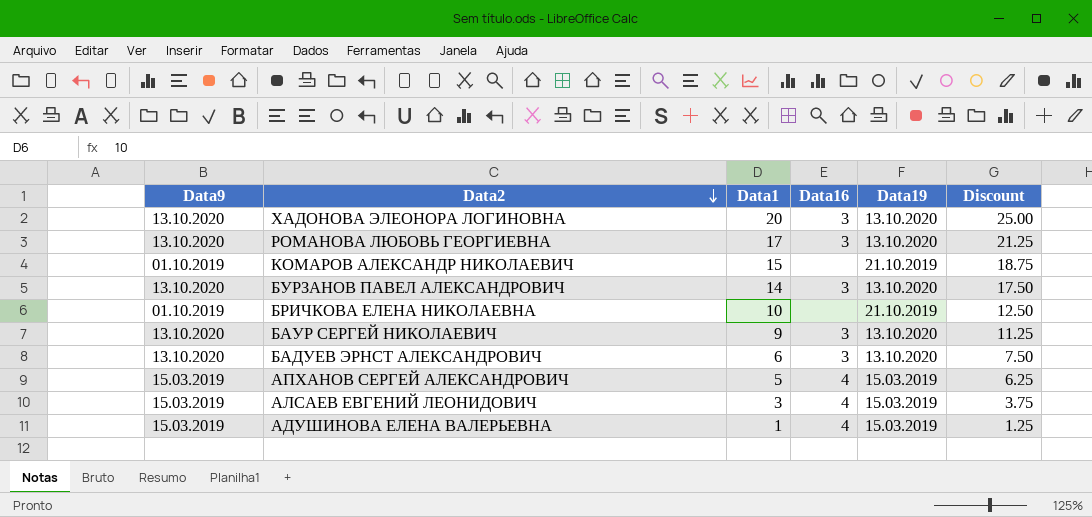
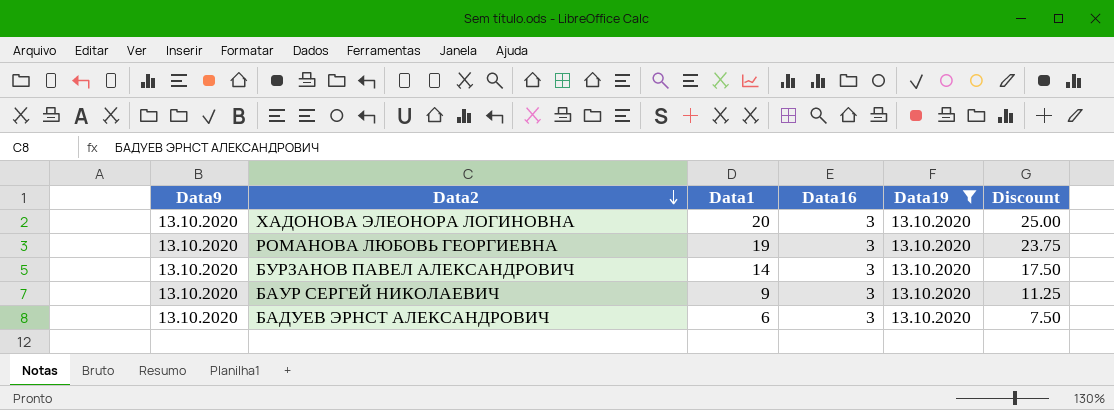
filter: none -> Data19 = 13.10.2020
РОМАНОВА ЛЮБОВЬ ГЕОРГИЕВНА | Data1: 17 -> 19
РОМАНОВА ЛЮБОВЬ ГЕОРГИЕВНА | Discount: 21.25 -> 23.75

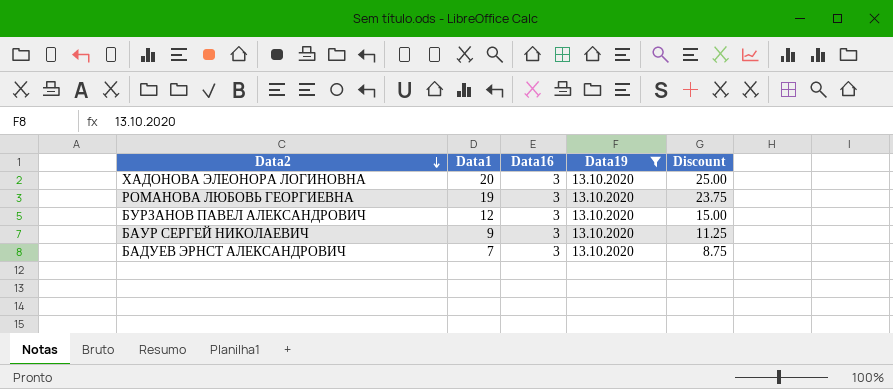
column Data9 | position: 1 -> none
БУРЗАНОВ ПАВЕЛ АЛЕКСАНДРОВИЧ | Data1: 14 -> 12
БУРЗАНОВ ПАВЕЛ АЛЕКСАНДРОВИЧ | Discount: 17.50 -> 15.00
БАДУЕВ ЭРНСТ АЛЕКСАНДРОВИЧ | Data1: 6 -> 7
БАДУЕВ ЭРНСТ АЛЕКСАНДРОВИЧ | Discount: 7.50 -> 8.75

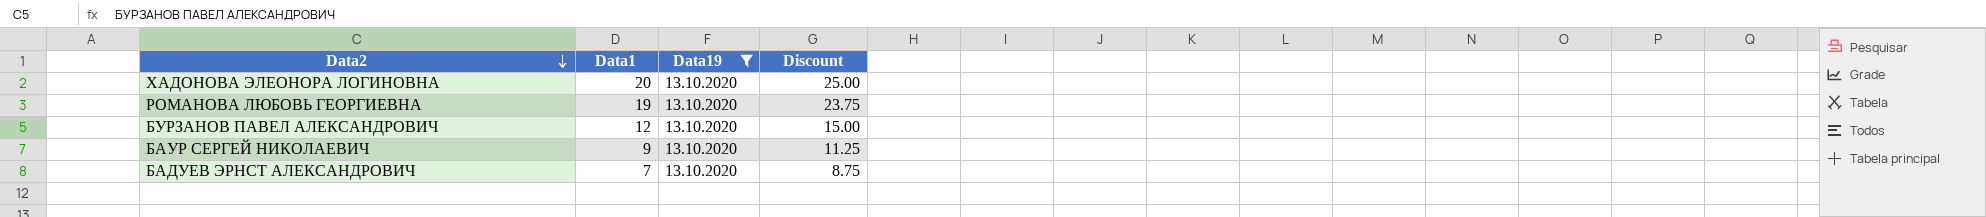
column Data16 | position: 3 -> none

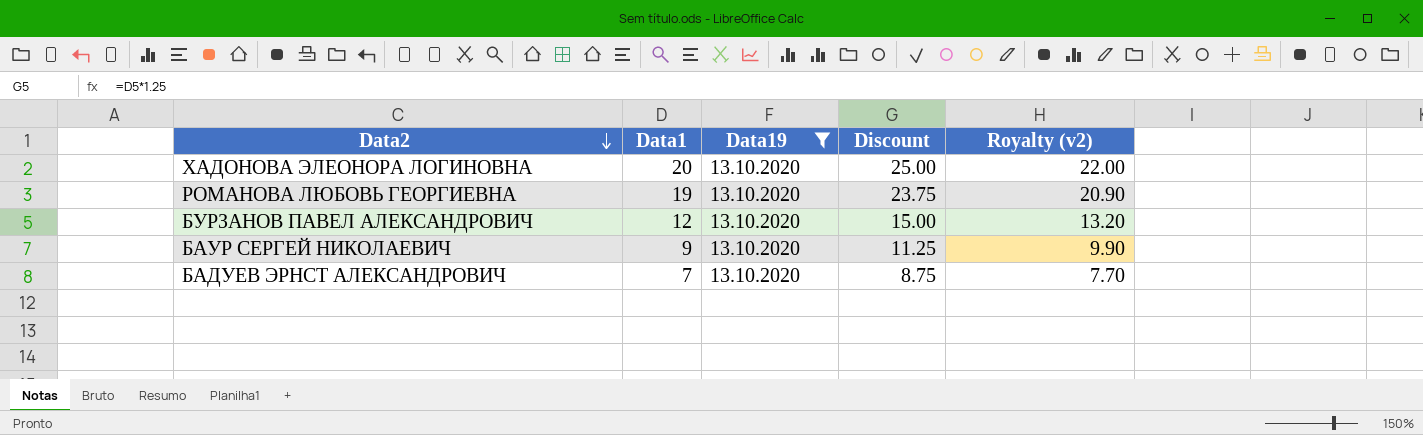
column Royalty (v2) | formula: none -> [Data1] * 1.1

